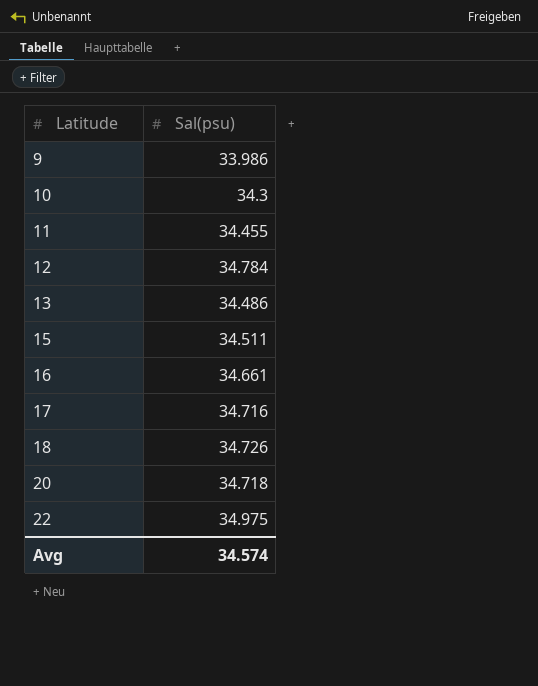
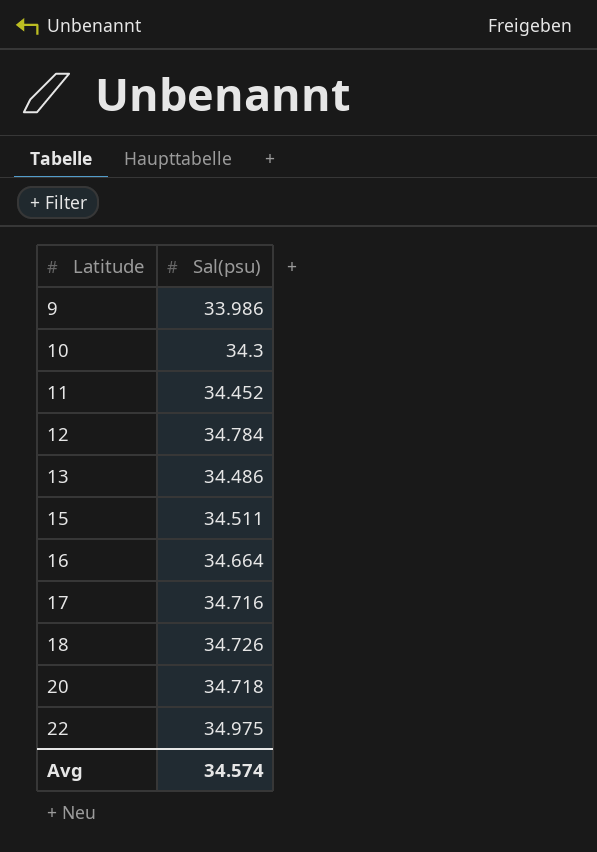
11 | Sal(psu): 34.455 -> 34.452
16 | Sal(psu): 34.661 -> 34.664

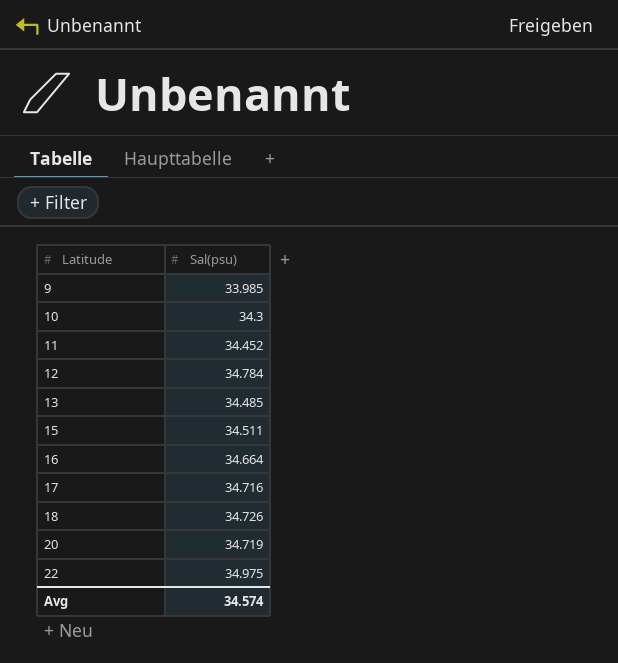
9 | Sal(psu): 33.986 -> 33.985
13 | Sal(psu): 34.486 -> 34.485
20 | Sal(psu): 34.718 -> 34.719

